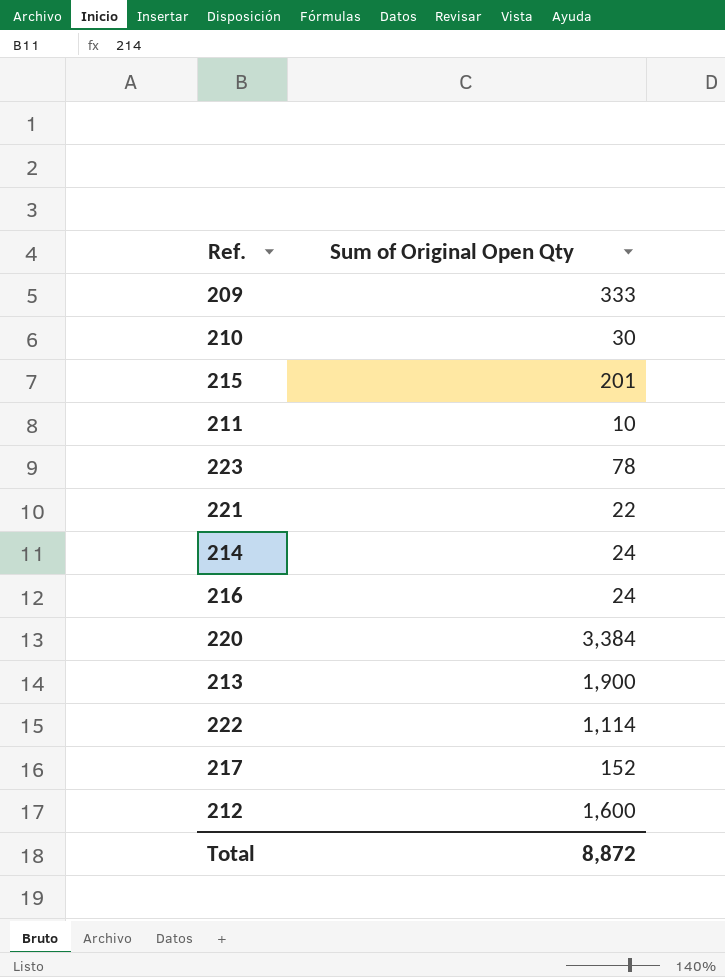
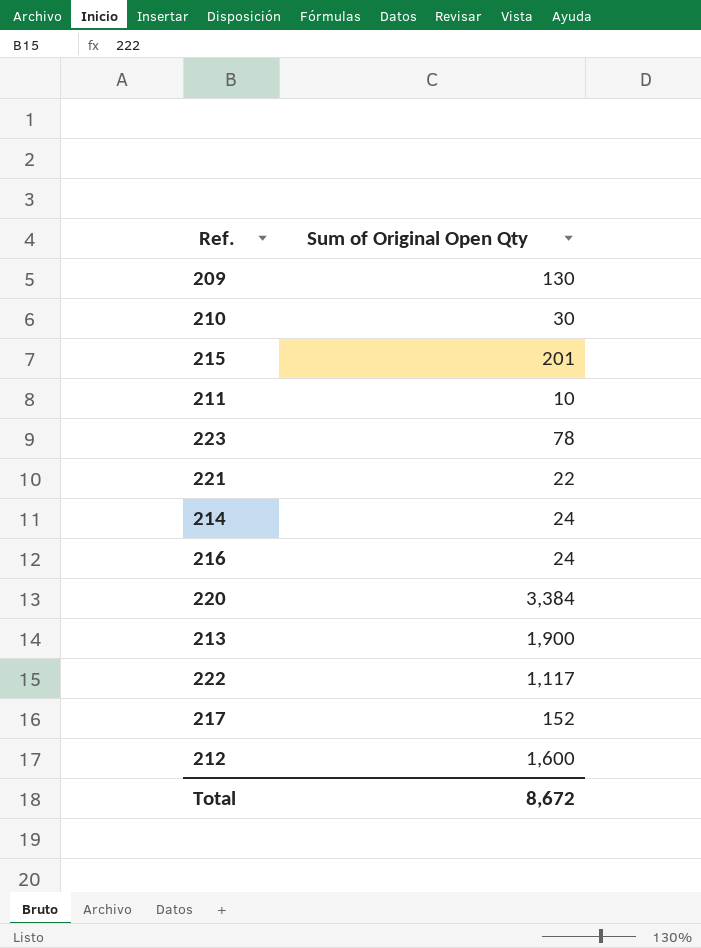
209 | Sum of Original Open Qty: 333 -> 130
222 | Sum of Original Open Qty: 1,114 -> 1,117
Total | Sum of Original Open Qty: 8,872 -> 8,672

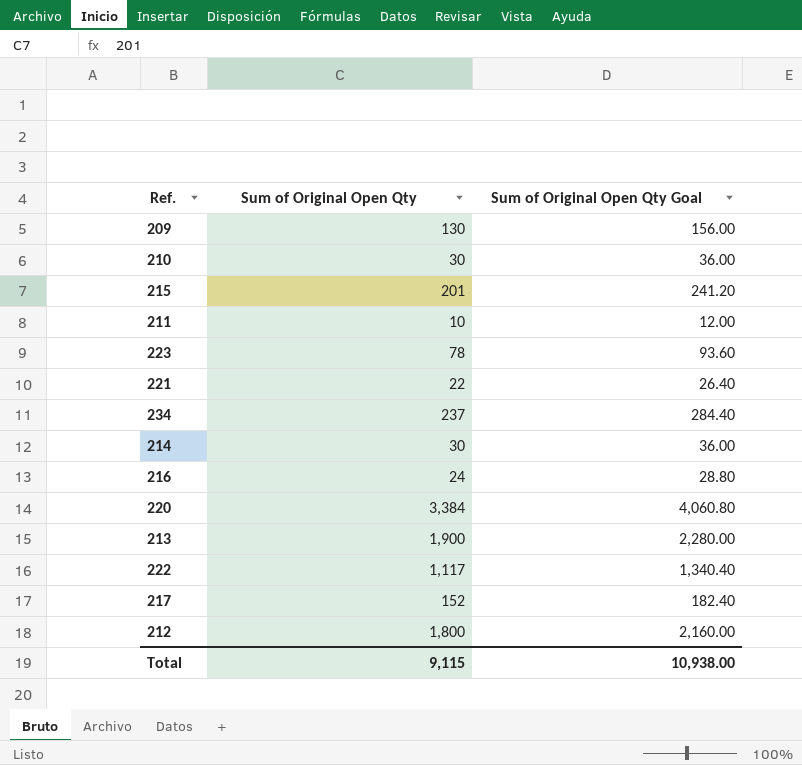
column Sum of Original Open Qty Goal | formula: none -> [Sum of Original Open Qty] * 1.2
row 234: none -> 237 | 284.40
214 | Sum of Original Open Qty: 24 -> 30
212 | Sum of Original Open Qty: 1,600 -> 1,800
Total | Sum of Original Open Qty: 8,672 -> 9,115

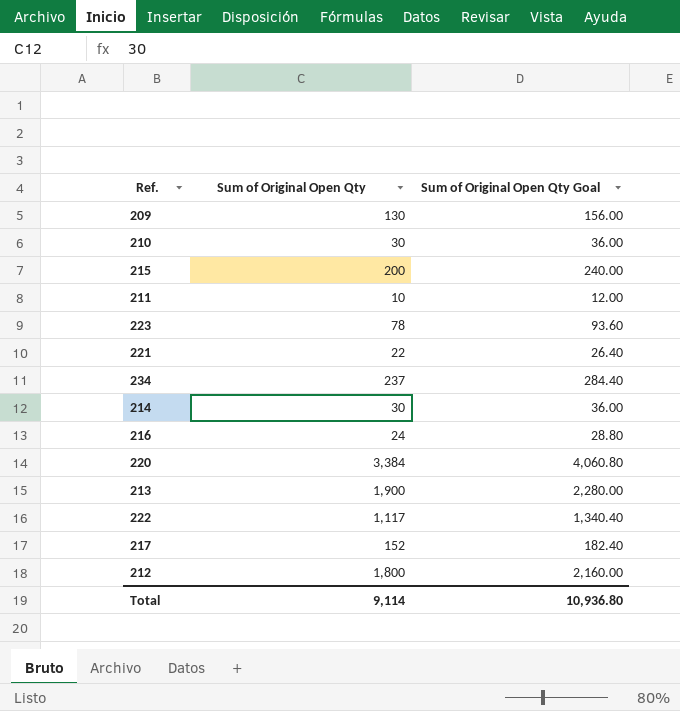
215 | Sum of Original Open Qty: 201 -> 200
215 | Sum of Original Open Qty Goal: 241.20 -> 240.00
Total | Sum of Original Open Qty: 9,115 -> 9,114
Total | Sum of Original Open Qty Goal: 10,938.00 -> 10,936.80

